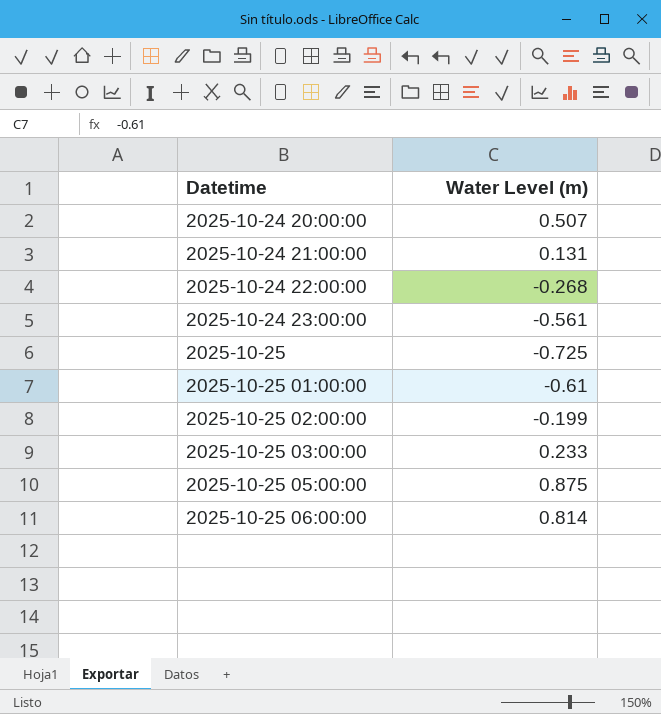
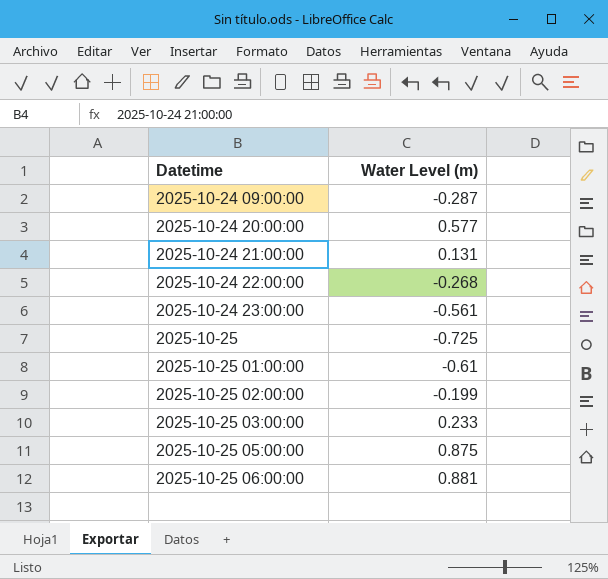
row 2025-10-24 09:00:00: none -> -0.287
2025-10-24 20:00:00 | Water Level (m): 0.507 -> 0.577
2025-10-25 06:00:00 | Water Level (m): 0.814 -> 0.881

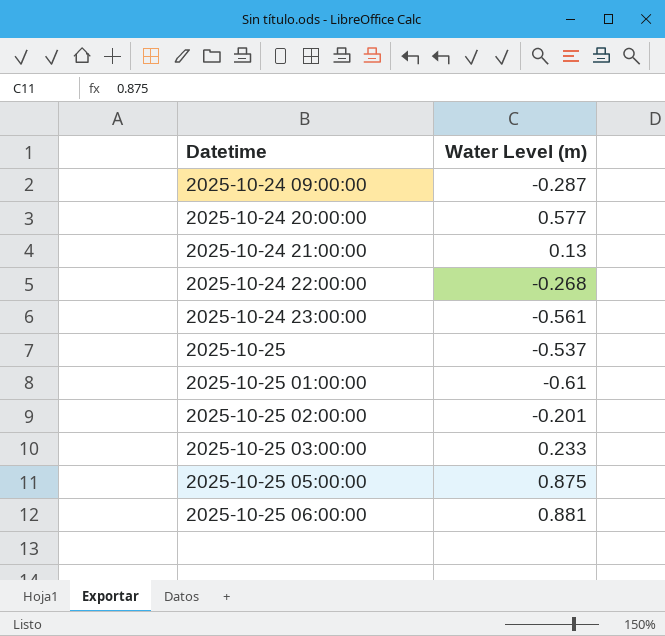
2025-10-24 21:00:00 | Water Level (m): 0.131 -> 0.13
2025-10-25 | Water Level (m): -0.725 -> -0.537
2025-10-25 02:00:00 | Water Level (m): -0.199 -> -0.201

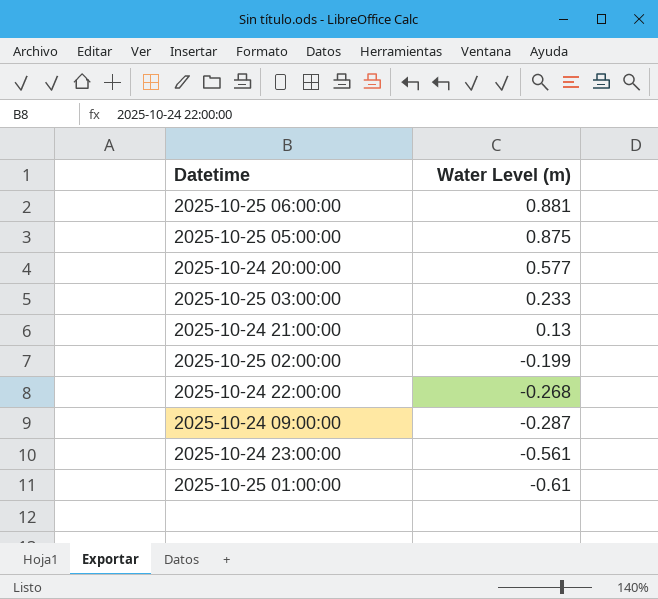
row order: Datetime ascending -> Water Level (m) descending
row 2025-10-25: -0.537 -> none
2025-10-25 02:00:00 | Water Level (m): -0.201 -> -0.199

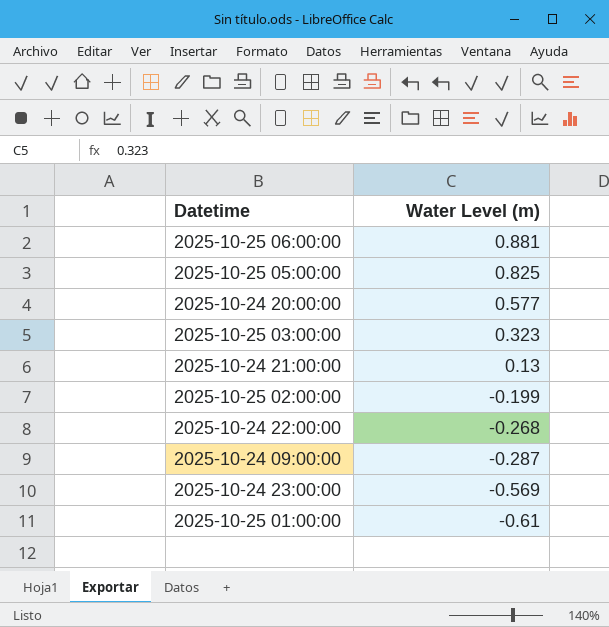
2025-10-25 05:00:00 | Water Level (m): 0.875 -> 0.825
2025-10-25 03:00:00 | Water Level (m): 0.233 -> 0.323
2025-10-24 23:00:00 | Water Level (m): -0.561 -> -0.569

